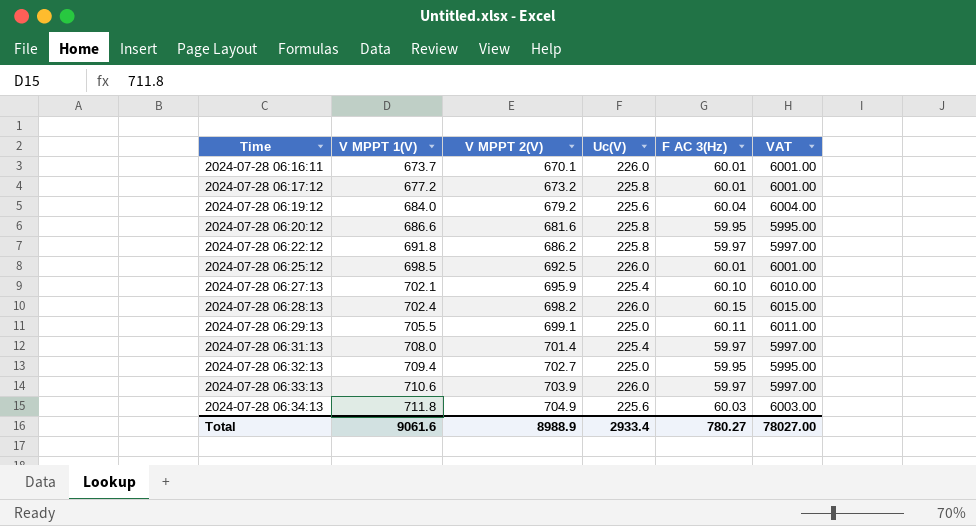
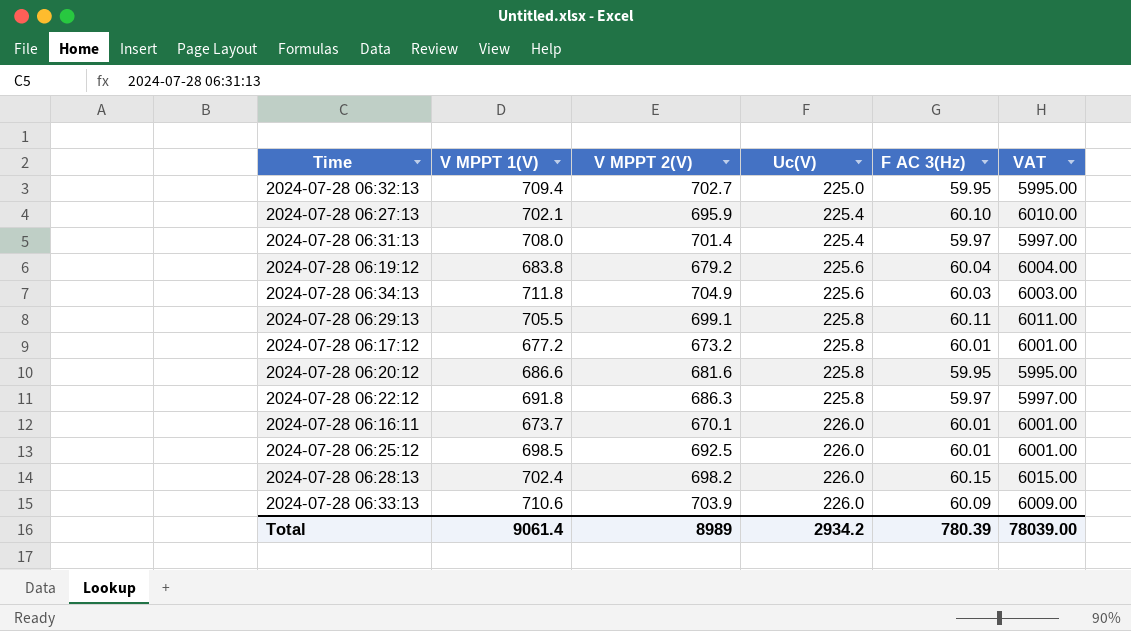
row order: Time ascending -> Uc(V) ascending
2024-07-28 06:19:12 | V MPPT 1(V): 684.0 -> 683.8
2024-07-28 06:29:13 | Uc(V): 225.0 -> 225.8
2024-07-28 06:22:12 | V MPPT 2(V): 686.2 -> 686.3
2024-07-28 06:33:13 | F AC 3(Hz): 59.97 -> 60.09
2024-07-28 06:33:13 | VAT: 5997.00 -> 6009.00
Total | V MPPT 1(V): 9061.6 -> 9061.4
Total | V MPPT 2(V): 8988.9 -> 8989
Total | Uc(V): 2933.4 -> 2934.2
Total | F AC 3(Hz): 780.27 -> 780.39
Total | VAT: 78027.00 -> 78039.00

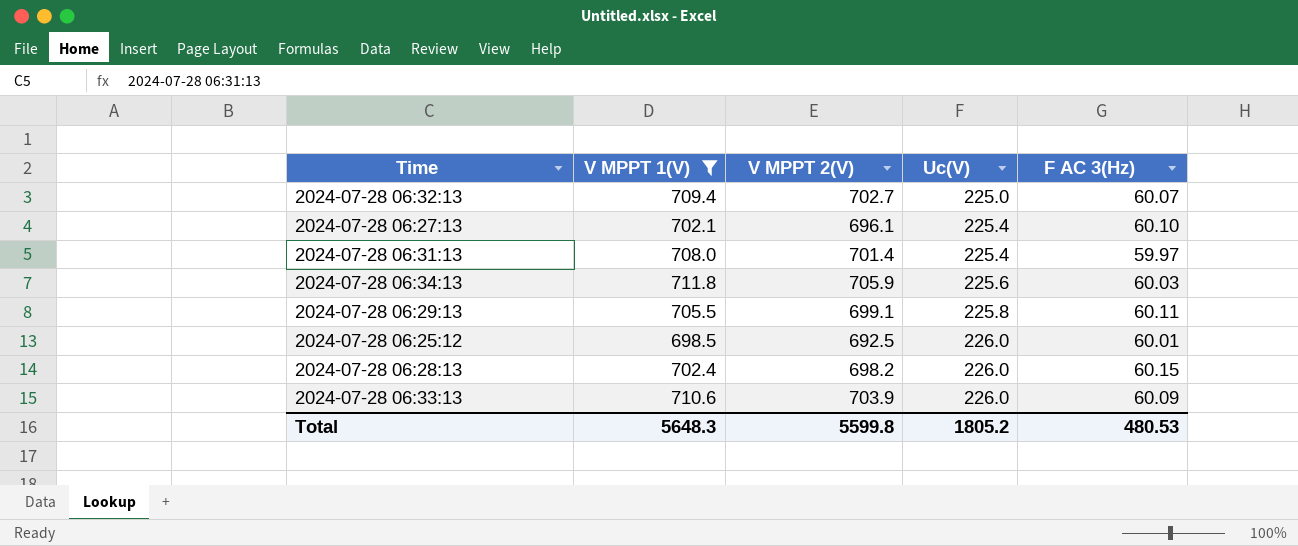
filter: none -> V MPPT 1(V) >= 698.5
column VAT | formula: [F AC 3(Hz)] * 100 -> none
2024-07-28 06:32:13 | F AC 3(Hz): 59.95 -> 60.07
2024-07-28 06:27:13 | V MPPT 2(V): 695.9 -> 696.1
2024-07-28 06:34:13 | V MPPT 2(V): 704.9 -> 705.9
Total | V MPPT 1(V): 9061.4 -> 5648.3
Total | V MPPT 2(V): 8989 -> 5599.8
Total | Uc(V): 2934.2 -> 1805.2
Total | F AC 3(Hz): 780.39 -> 480.53

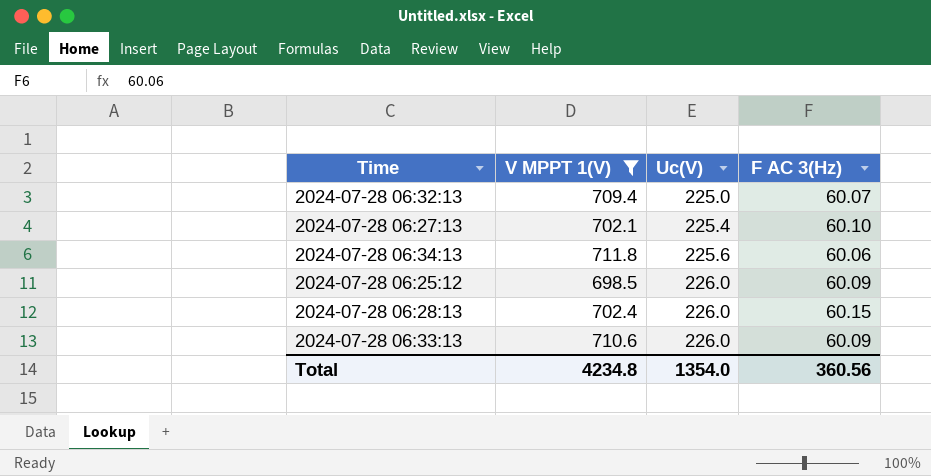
column V MPPT 2(V) | position: 3 -> none
row 2024-07-28 06:31:13: 708.0 | 701.4 | 225.4 | 59.97 -> none
row 2024-07-28 06:29:13: 705.5 | 699.1 | 225.8 | 60.11 -> none
2024-07-28 06:34:13 | F AC 3(Hz): 60.03 -> 60.06
2024-07-28 06:25:12 | F AC 3(Hz): 60.01 -> 60.09
Total | V MPPT 1(V): 5648.3 -> 4234.8
Total | Uc(V): 1805.2 -> 1354.0
Total | F AC 3(Hz): 480.53 -> 360.56

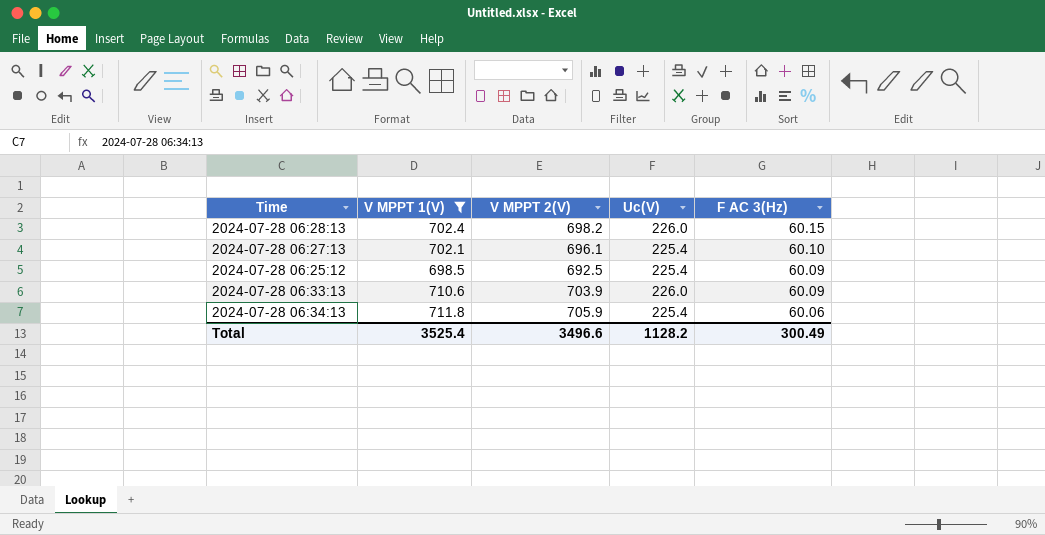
row order: Uc(V) ascending -> F AC 3(Hz) descending
column V MPPT 2(V) | position: none -> 3
row 2024-07-28 06:32:13: 709.4 | 225.0 | 60.07 -> none
2024-07-28 06:25:12 | Uc(V): 226.0 -> 225.4
2024-07-28 06:34:13 | Uc(V): 225.6 -> 225.4
Total | V MPPT 1(V): 4234.8 -> 3525.4
Total | Uc(V): 1354.0 -> 1128.2
Total | F AC 3(Hz): 360.56 -> 300.49

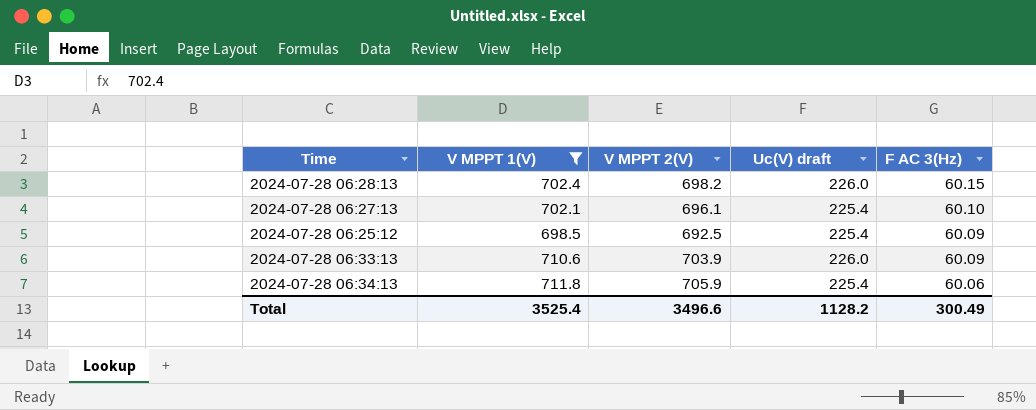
column name: Uc(V) -> Uc(V) draft

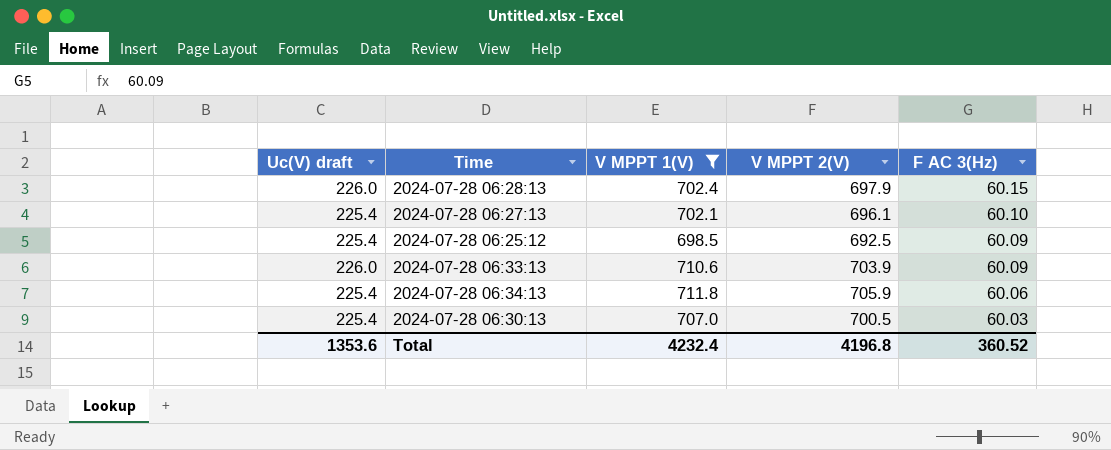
column Uc(V) draft | position: 4 -> 1
2024-07-28 06:28:13 | V MPPT 2(V): 698.2 -> 697.9
row 2024-07-28 06:30:13: none -> 225.4 | 707.0 | 700.5 | 60.03
Total | Uc(V) draft: 1128.2 -> 1353.6
Total | V MPPT 1(V): 3525.4 -> 4232.4
Total | V MPPT 2(V): 3496.6 -> 4196.8
Total | F AC 3(Hz): 300.49 -> 360.52

